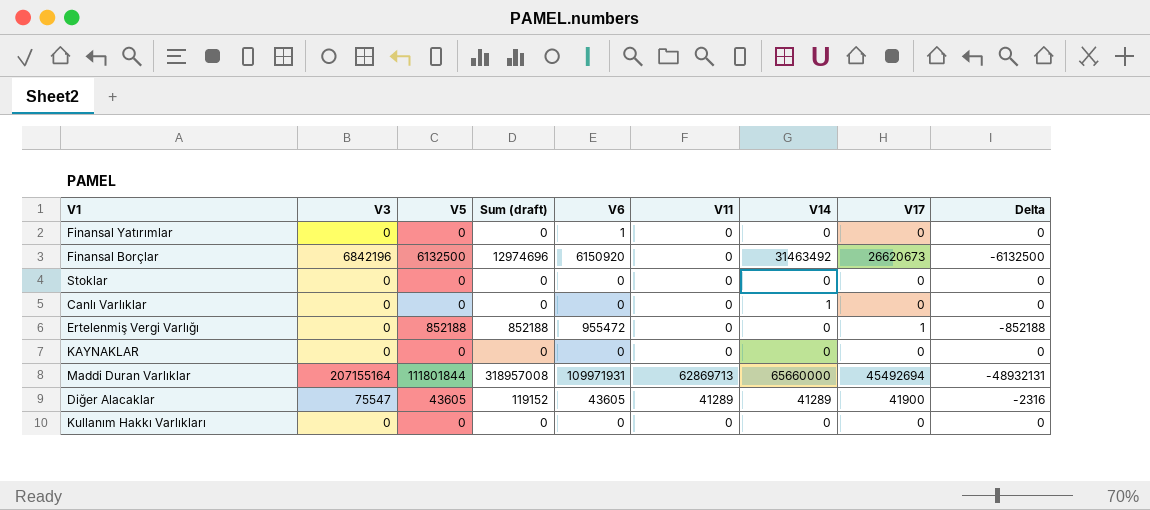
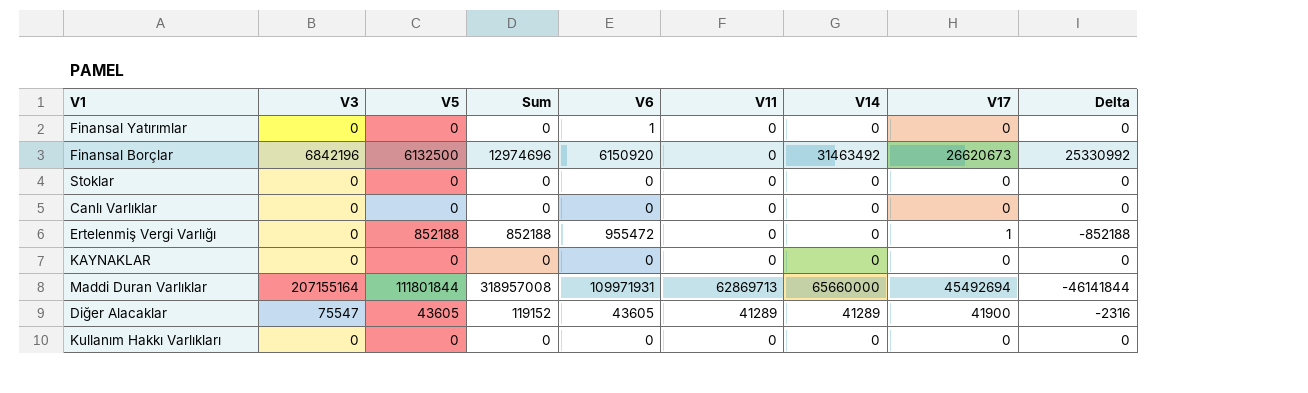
column name: Sum (draft) -> Sum
column Delta | formula: [V11] - [V5] -> [V14] - [V5]
Canlı Varlıklar | V14: 1 -> 0

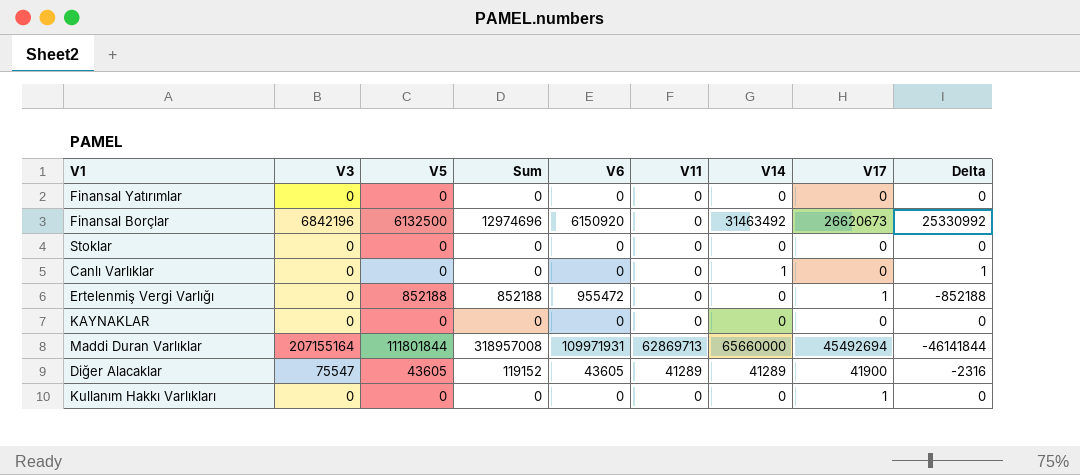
Finansal Yatırımlar | V6: 1 -> 0
Canlı Varlıklar | V14: 0 -> 1
Canlı Varlıklar | Delta: 0 -> 1
Kullanım Hakkı Varlıkları | V17: 0 -> 1

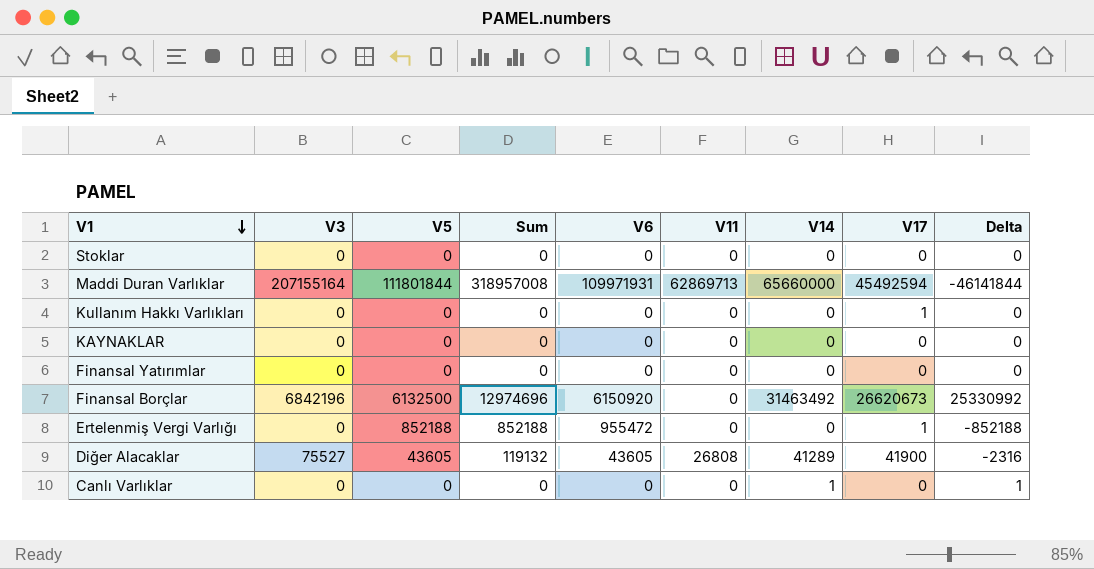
row order: none -> V1 descending
Maddi Duran Varlıklar | V17: 45492694 -> 45492594
Diğer Alacaklar | V3: 75547 -> 75527
Diğer Alacaklar | Sum: 119152 -> 119132
Diğer Alacaklar | V11: 41289 -> 26808

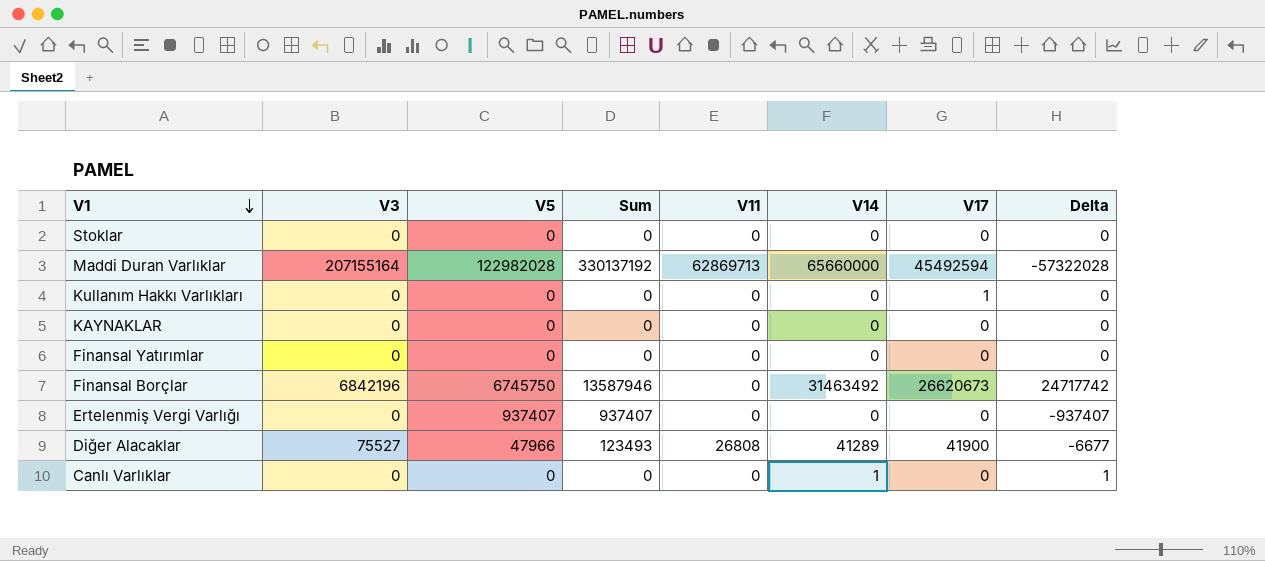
column V6 | position: 5 -> none
Maddi Duran Varlıklar | V5: 111801844 -> 122982028
Maddi Duran Varlıklar | Sum: 318957008 -> 330137192
Maddi Duran Varlıklar | Delta: -46141844 -> -57322028
Finansal Borçlar | V5: 6132500 -> 6745750
Finansal Borçlar | Sum: 12974696 -> 13587946
Finansal Borçlar | Delta: 25330992 -> 24717742
Ertelenmiş Vergi Varlığı | V5: 852188 -> 937407
Ertelenmiş Vergi Varlığı | Sum: 852188 -> 937407
Ertelenmiş Vergi Varlığı | V17: 1 -> 0
Ertelenmiş Vergi Varlığı | Delta: -852188 -> -937407
Diğer Alacaklar | V5: 43605 -> 47966
Diğer Alacaklar | Sum: 119132 -> 123493
Diğer Alacaklar | Delta: -2316 -> -6677

